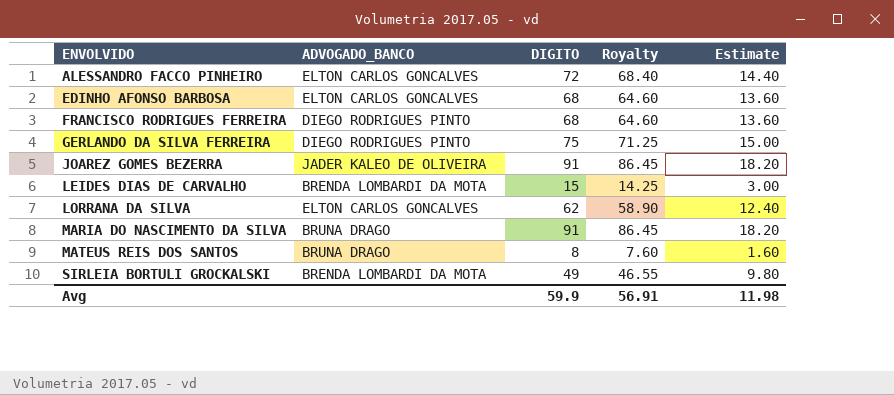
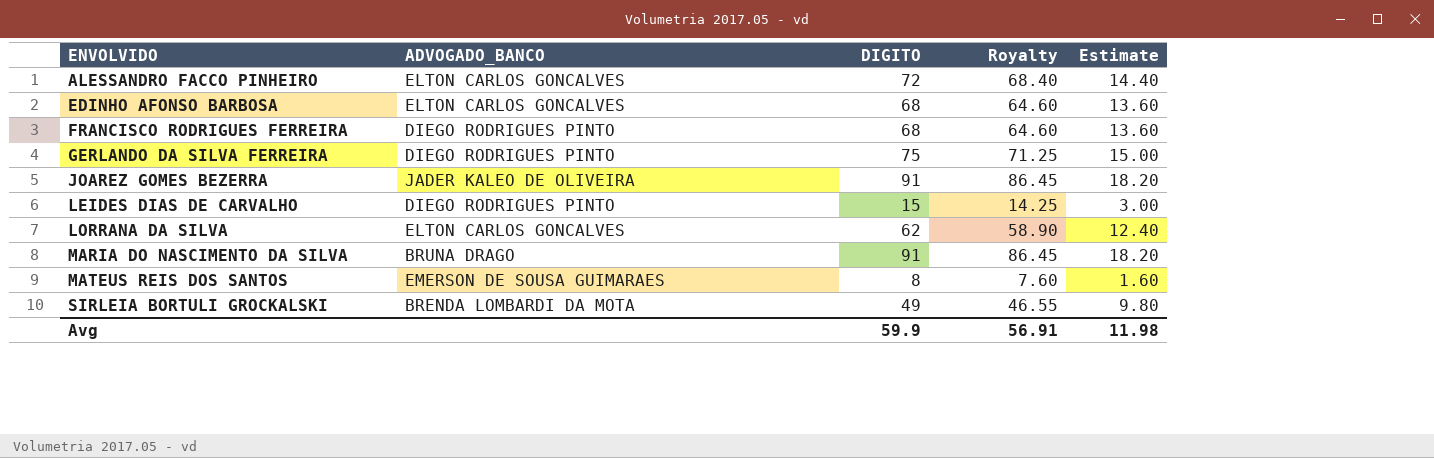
LEIDES DIAS DE CARVALHO | ADVOGADO_BANCO: BRENDA LOMBARDI DA MOTA -> DIEGO RODRIGUES PINTO
MATEUS REIS DOS SANTOS | ADVOGADO_BANCO: BRUNA DRAGO -> EMERSON DE SOUSA GUIMARAES

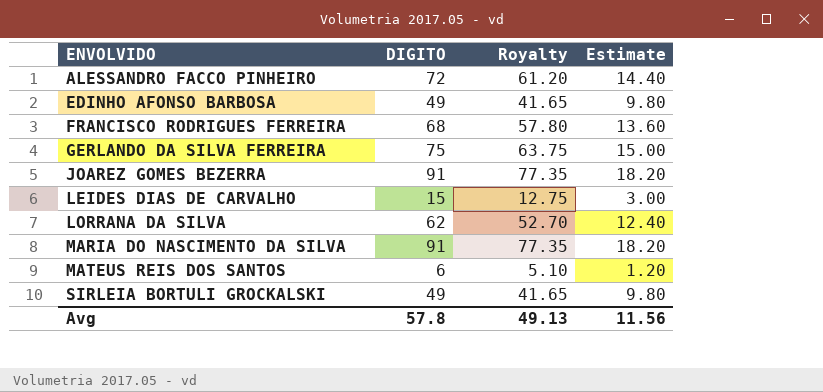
column ADVOGADO_BANCO | position: 2 -> none
column Royalty | formula: [DIGITO] * 0.95 -> [DIGITO] * 0.85
EDINHO AFONSO BARBOSA | DIGITO: 68 -> 49
EDINHO AFONSO BARBOSA | Estimate: 13.60 -> 9.80
MATEUS REIS DOS SANTOS | DIGITO: 8 -> 6
MATEUS REIS DOS SANTOS | Estimate: 1.60 -> 1.20
Avg | DIGITO: 59.9 -> 57.8
Avg | Royalty: 56.91 -> 49.13
Avg | Estimate: 11.98 -> 11.56

